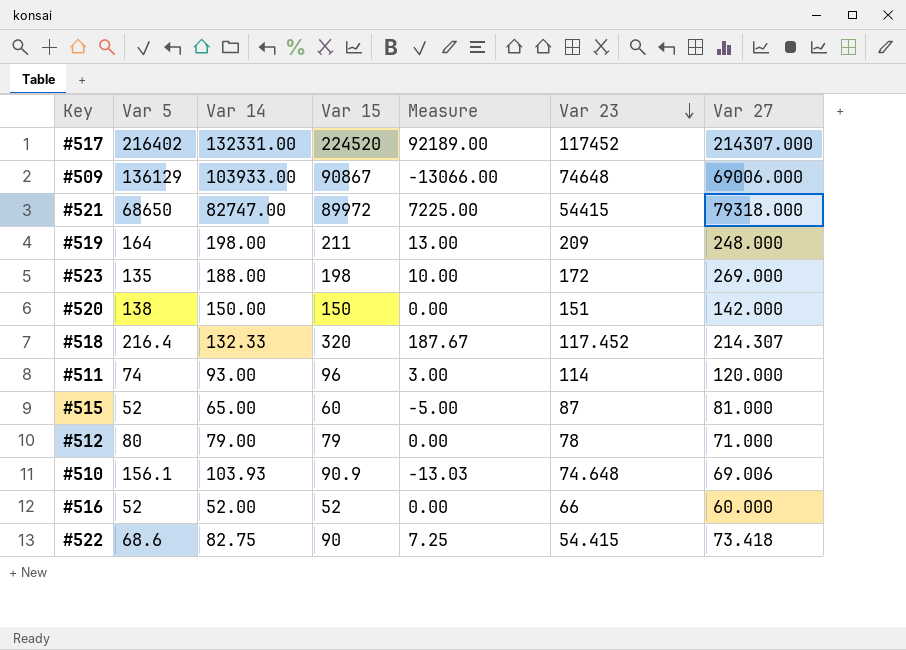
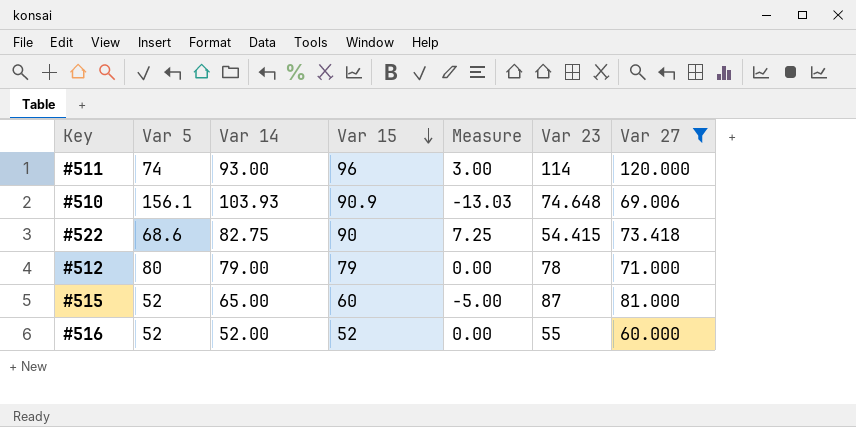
filter: none -> Var 27 <= 120.000
row order: Var 23 descending -> Var 15 descending
#516 | Var 23: 66 -> 55

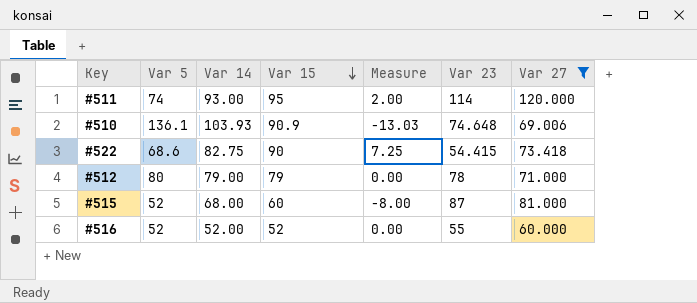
#511 | Var 15: 96 -> 95
#511 | Measure: 3.00 -> 2.00
#510 | Var 5: 156.1 -> 136.1
#515 | Var 14: 65.00 -> 68.00
#515 | Measure: -5.00 -> -8.00

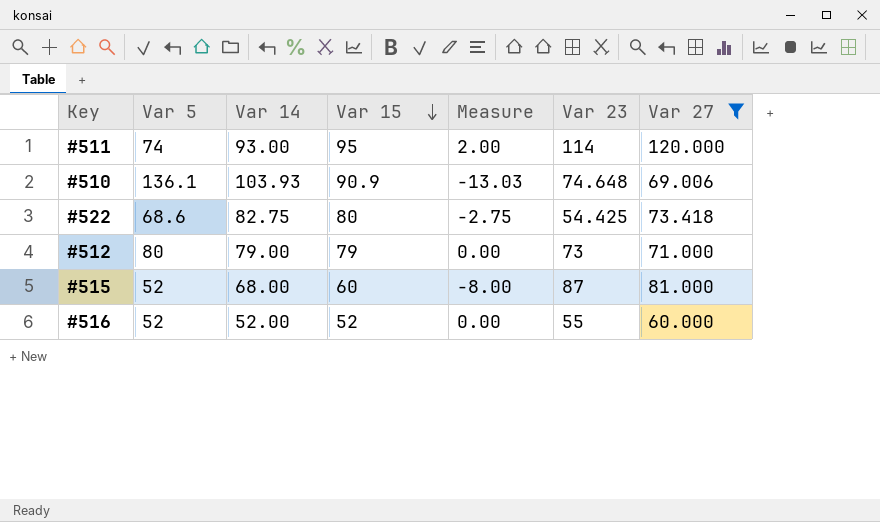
#522 | Var 15: 90 -> 80
#522 | Measure: 7.25 -> -2.75
#522 | Var 23: 54.415 -> 54.425
#512 | Var 23: 78 -> 73

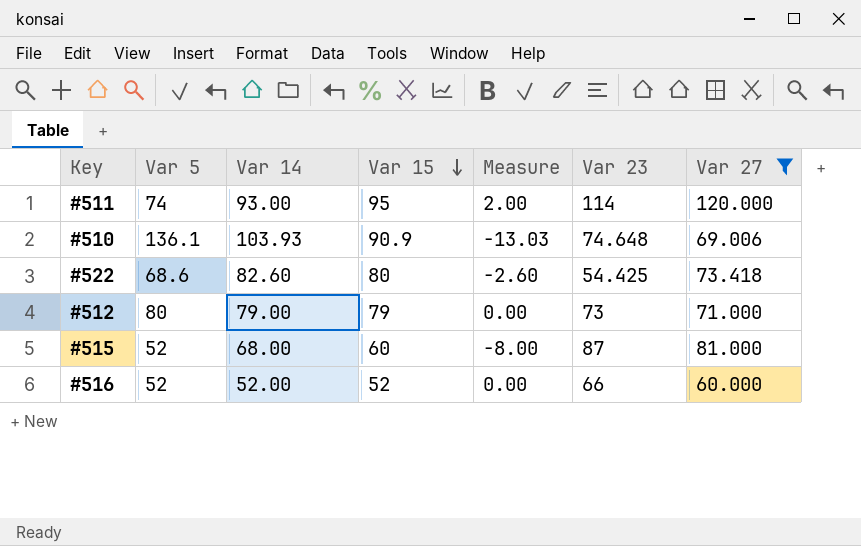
#522 | Var 14: 82.75 -> 82.60
#522 | Measure: -2.75 -> -2.60
#516 | Var 23: 55 -> 66

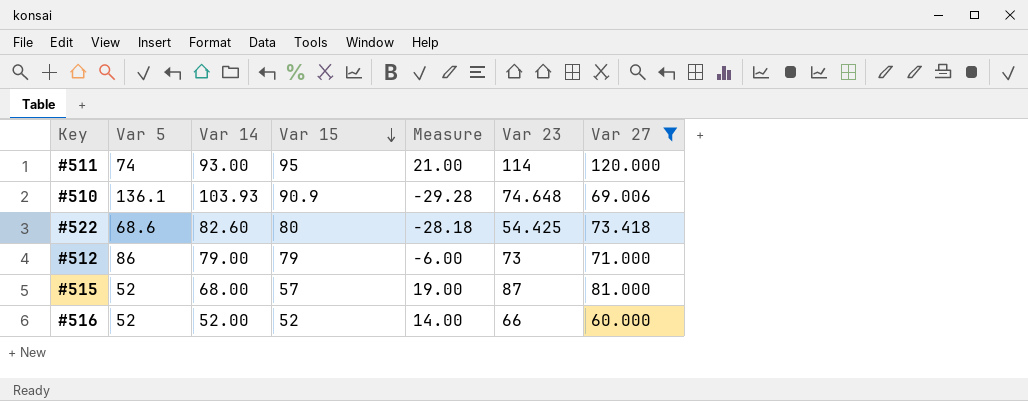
column Measure | formula: [Var 15] - [Var 14] -> [Var 23] - [Var 14]
#512 | Var 5: 80 -> 86
#515 | Var 15: 60 -> 57

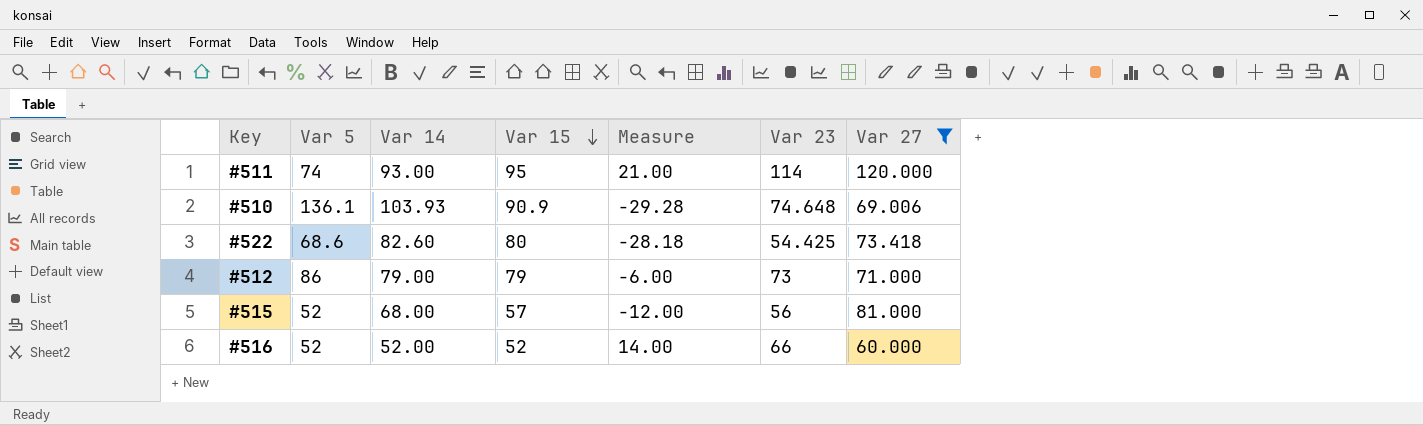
#515 | Measure: 19.00 -> -12.00
#515 | Var 23: 87 -> 56

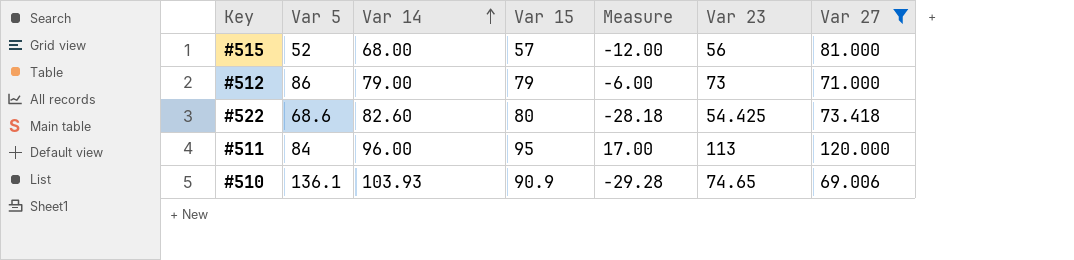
row order: Var 15 descending -> Var 14 ascending
row #516: 52 | 52.00 | 52 | 14.00 | 66 | 60.000 -> none
#511 | Var 5: 74 -> 84
#511 | Var 14: 93.00 -> 96.00
#511 | Measure: 21.00 -> 17.00
#511 | Var 23: 114 -> 113
#510 | Var 23: 74.648 -> 74.65

